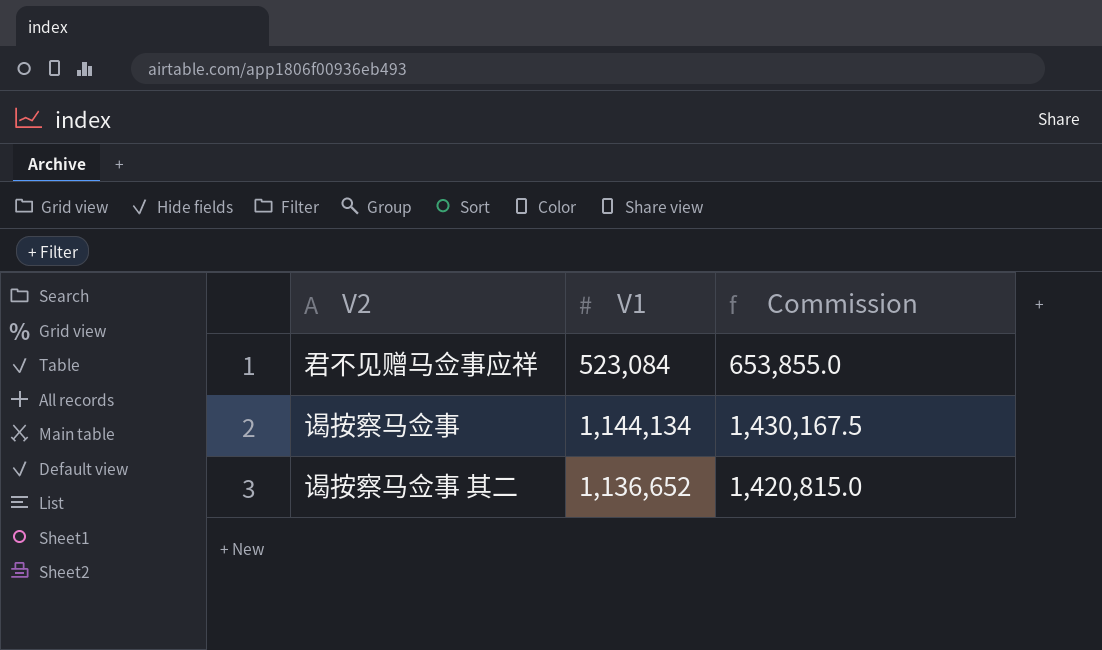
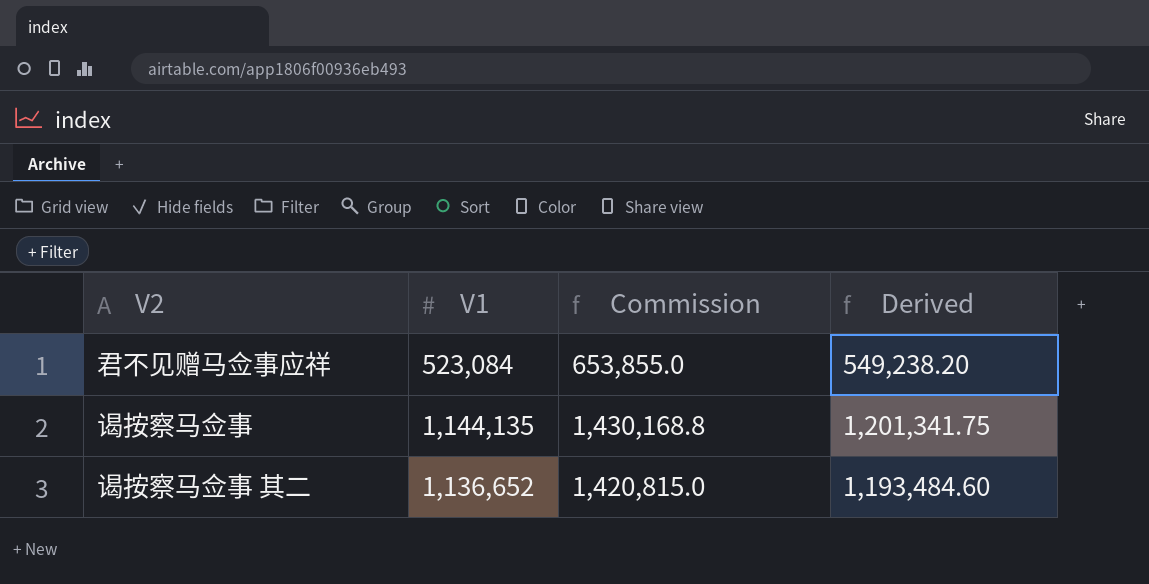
column Derived | formula: none -> [V1] * 1.05
谒按察马佥事 | V1: 1,144,134 -> 1,144,135
谒按察马佥事 | Commission: 1,430,167.5 -> 1,430,168.8

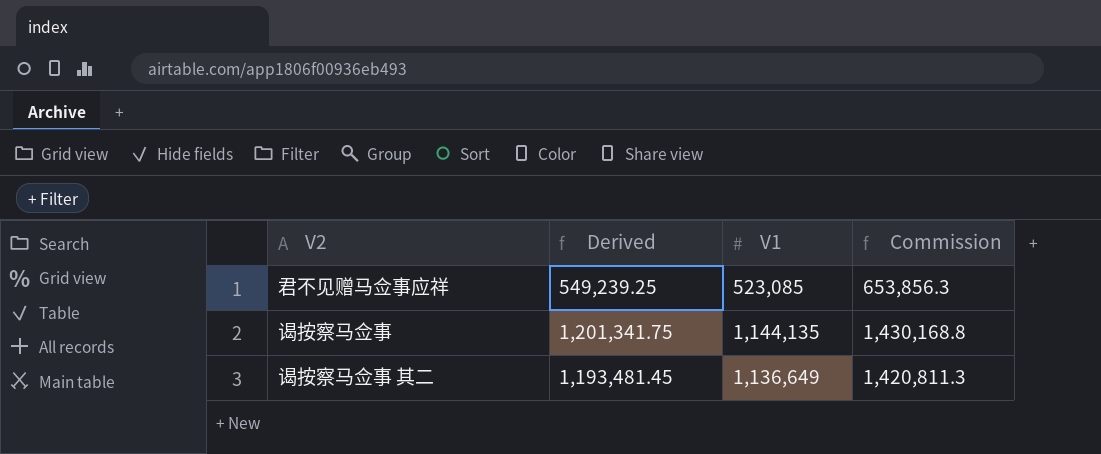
column Derived | position: 4 -> 2
君不见赠马佥事应祥 | Derived: 549,238.20 -> 549,239.25
君不见赠马佥事应祥 | V1: 523,084 -> 523,085
君不见赠马佥事应祥 | Commission: 653,855.0 -> 653,856.3
谒按察马佥事 其二 | Derived: 1,193,484.60 -> 1,193,481.45
谒按察马佥事 其二 | V1: 1,136,652 -> 1,136,649
谒按察马佥事 其二 | Commission: 1,420,815.0 -> 1,420,811.3

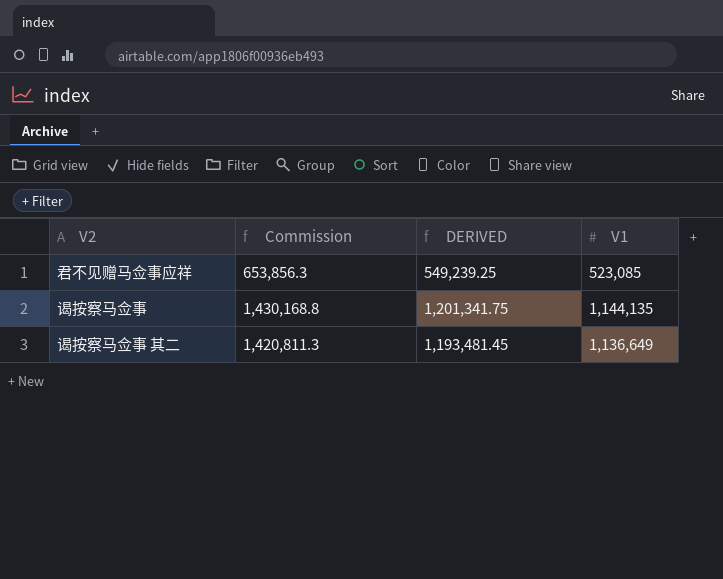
column Commission | position: 4 -> 2
column name: Derived -> DERIVED

